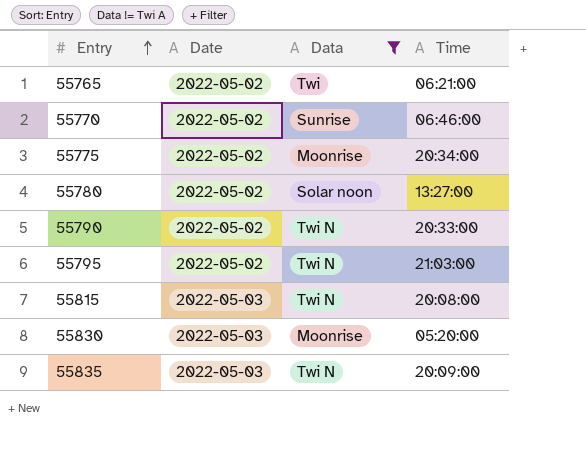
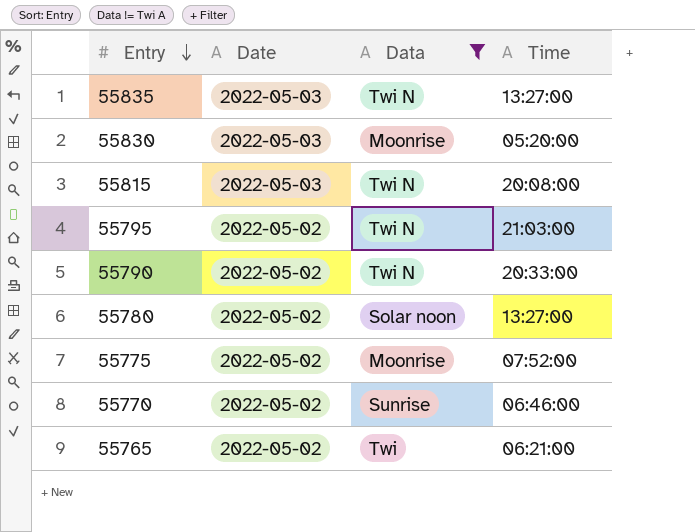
row order: Entry ascending -> Entry descending
55835 | Time: 20:09:00 -> 13:27:00
55775 | Time: 20:34:00 -> 07:52:00

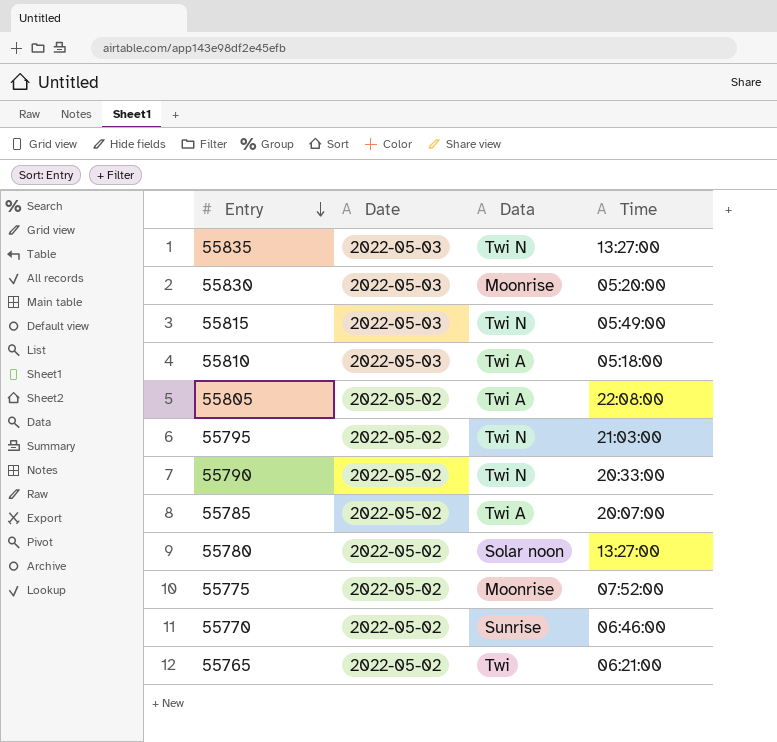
filter: Data != Twi A -> none
55815 | Time: 20:08:00 -> 05:49:00

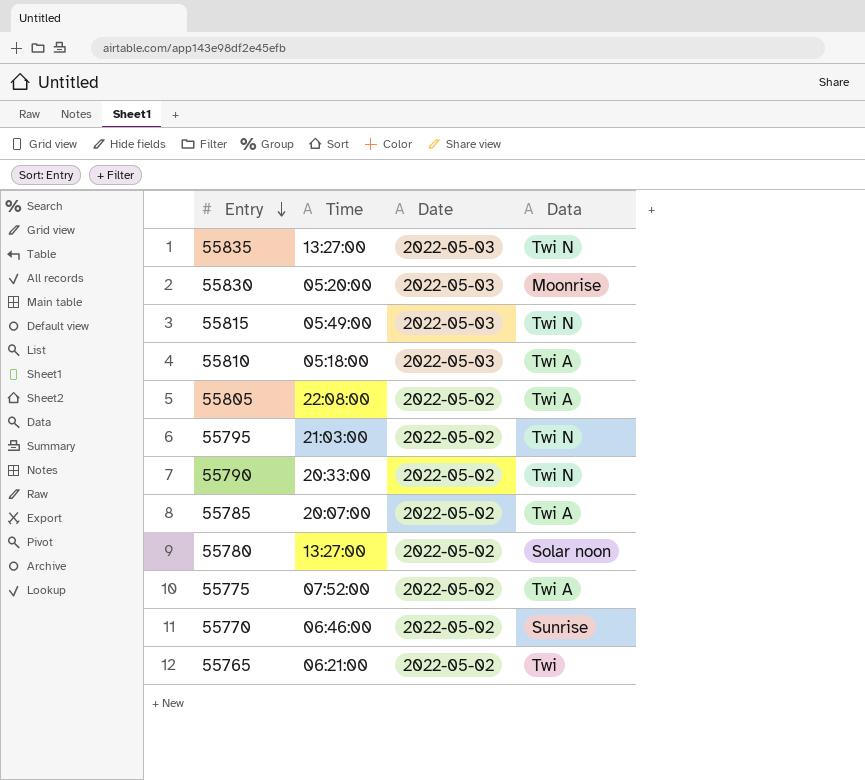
column Time | position: 4 -> 2
55775 | Data: Moonrise -> Twi A

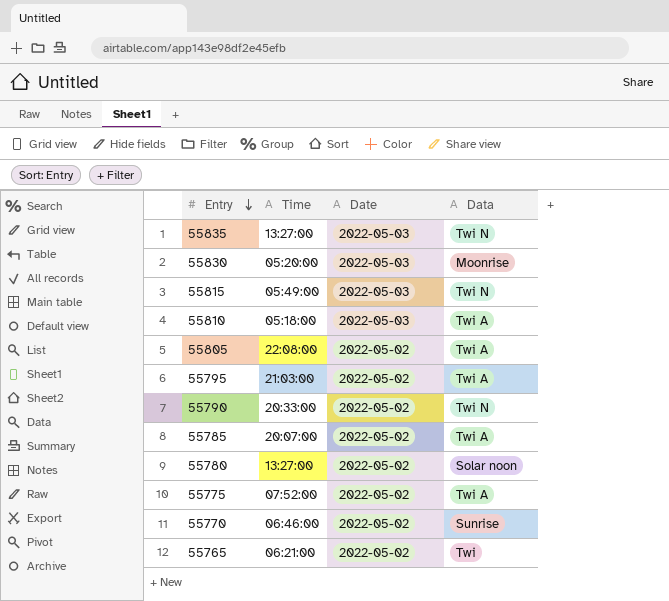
55795 | Data: Twi N -> Twi A

